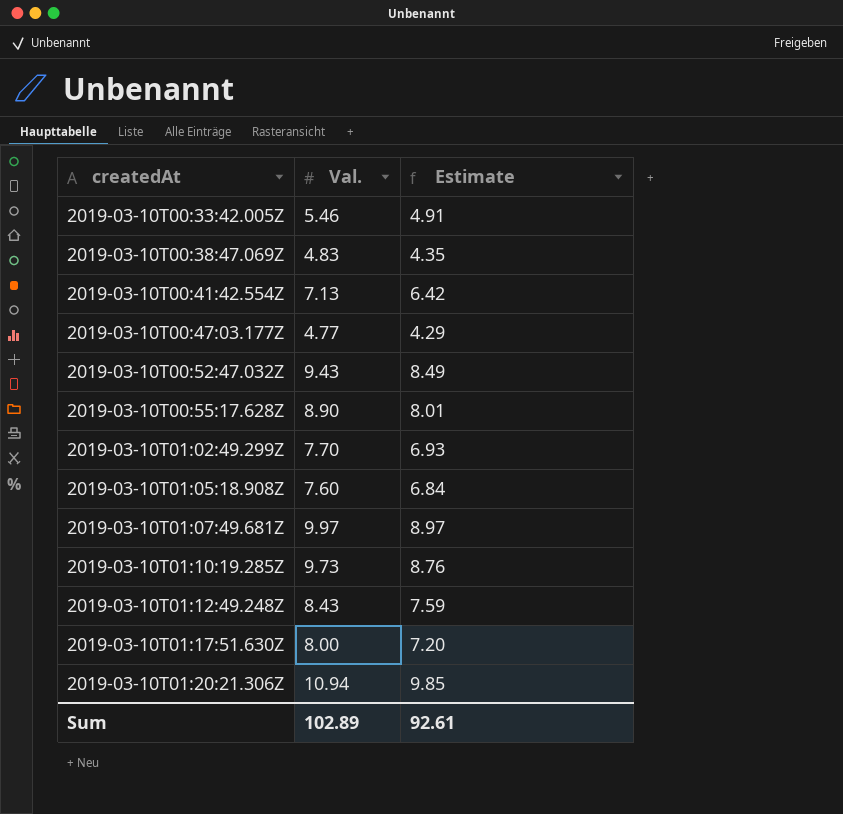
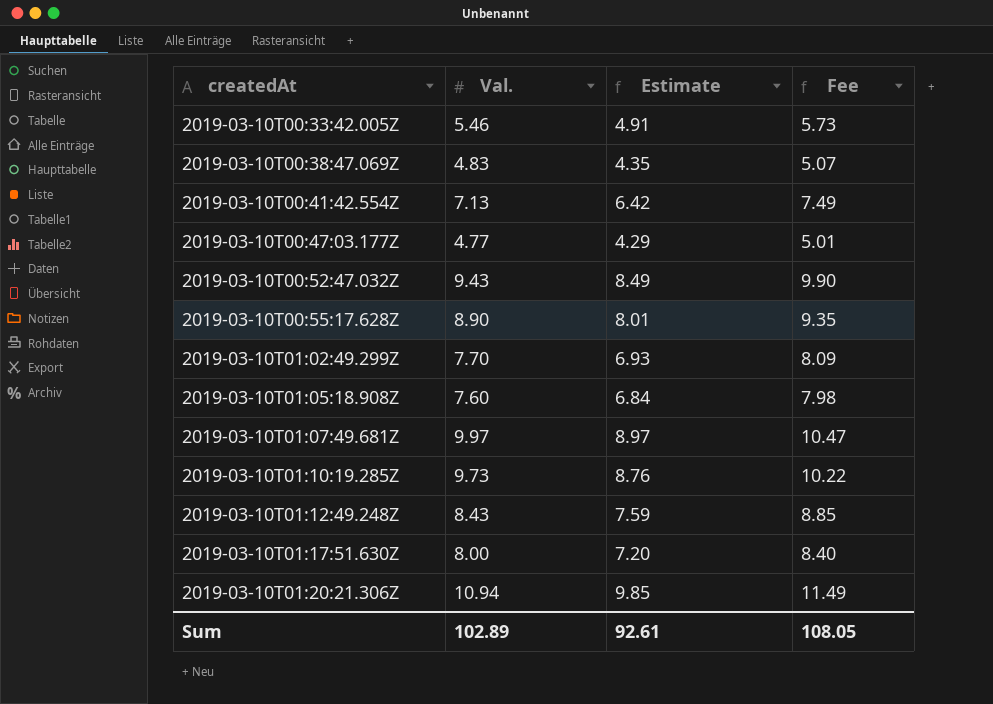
column Fee | formula: none -> [Val.] * 1.05

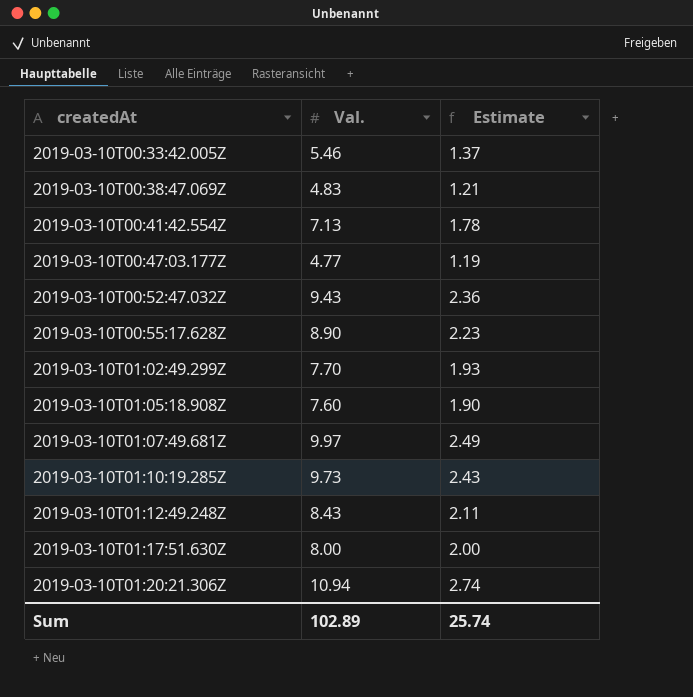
column Fee | formula: [Val.] * 1.05 -> none
column Estimate | formula: [Val.] * 0.9 -> [Val.] * 0.25
Sum | Estimate: 92.61 -> 25.74

